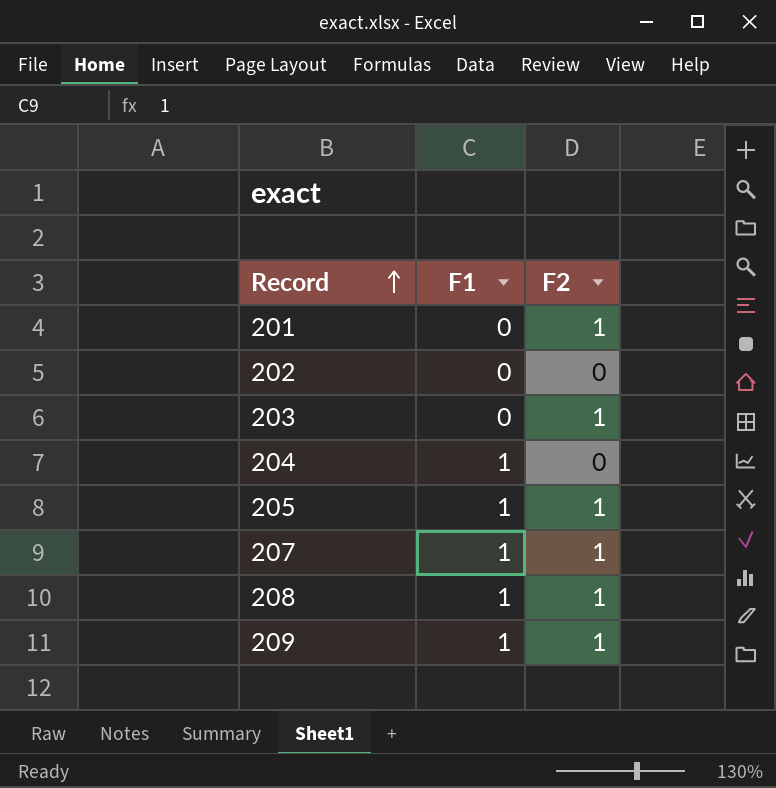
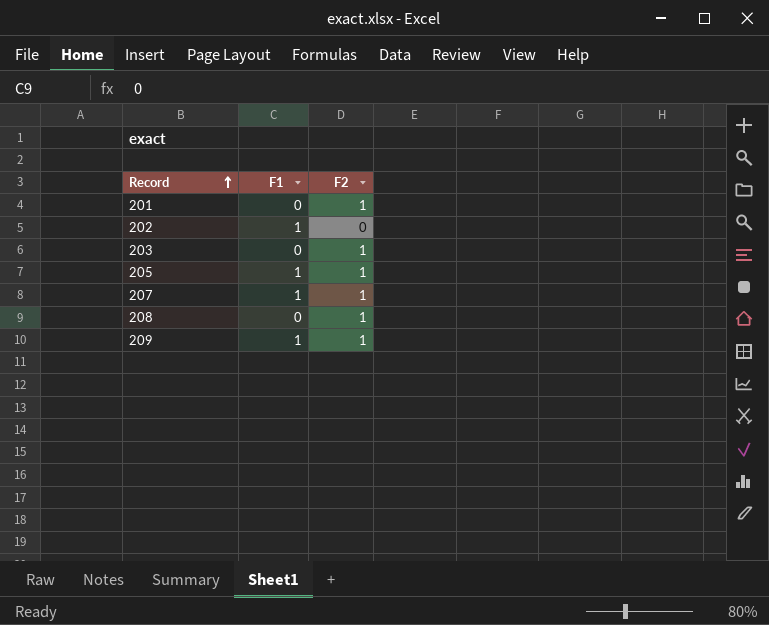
row 204: 1 | 0 -> none
202 | F1: 0 -> 1
208 | F1: 1 -> 0

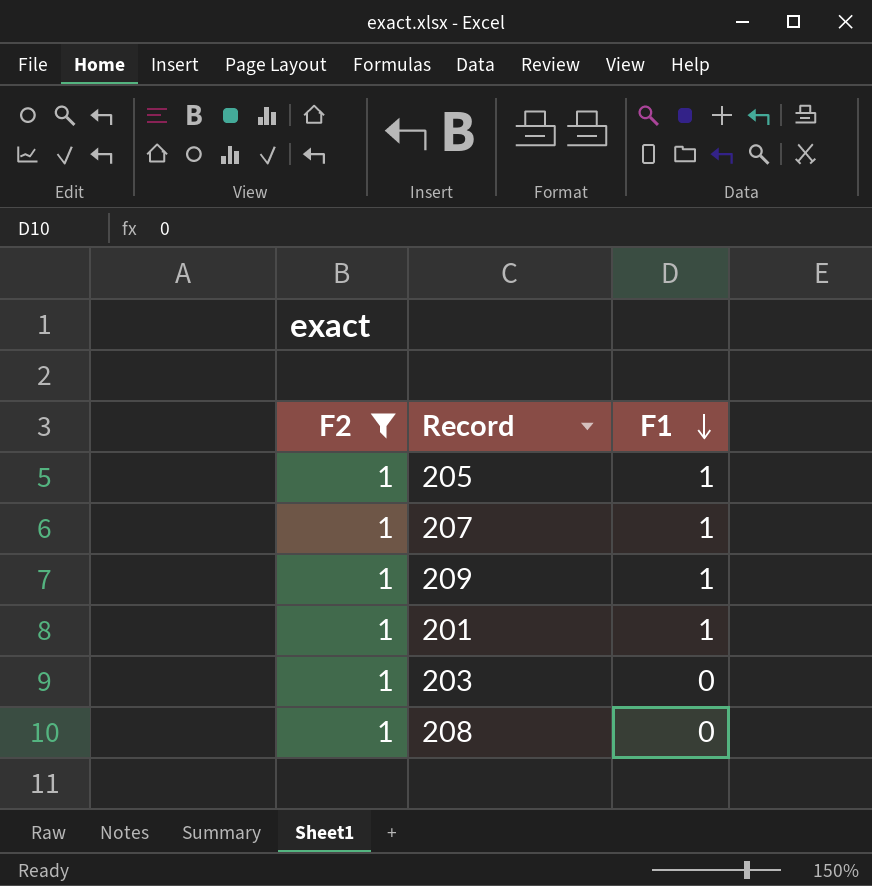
filter: none -> F2 = 1
row order: Record ascending -> F1 descending
column F2 | position: 3 -> 1
201 | F1: 0 -> 1

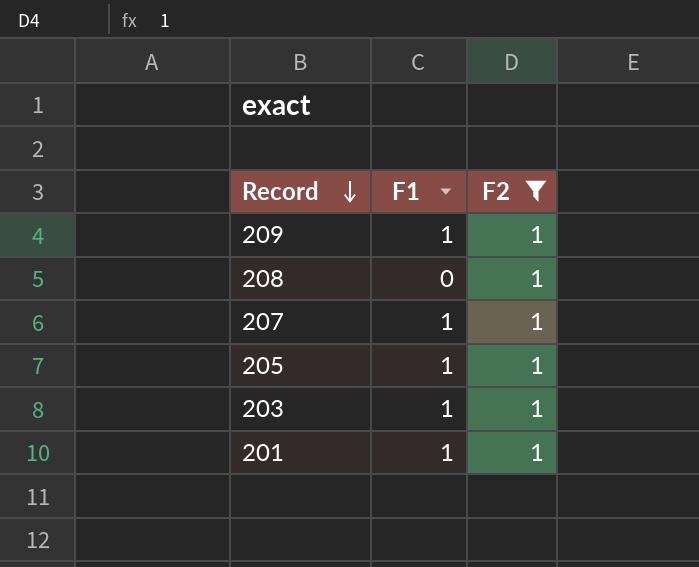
row order: F1 descending -> Record descending
column F2 | position: 1 -> 3
203 | F1: 0 -> 1

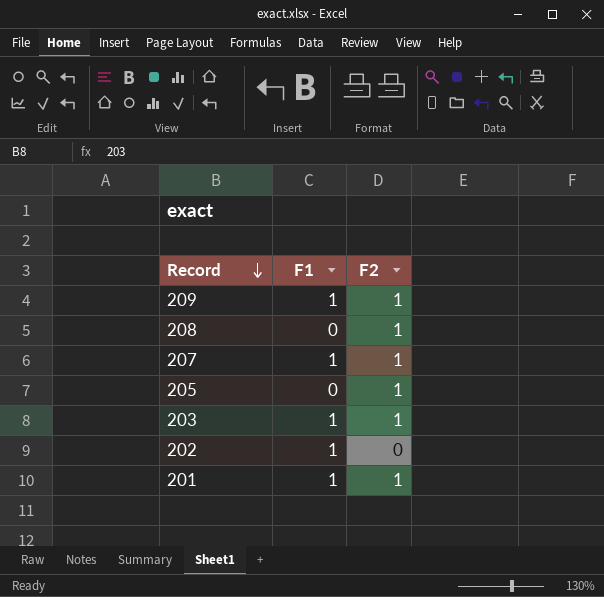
filter: F2 = 1 -> none
205 | F1: 1 -> 0

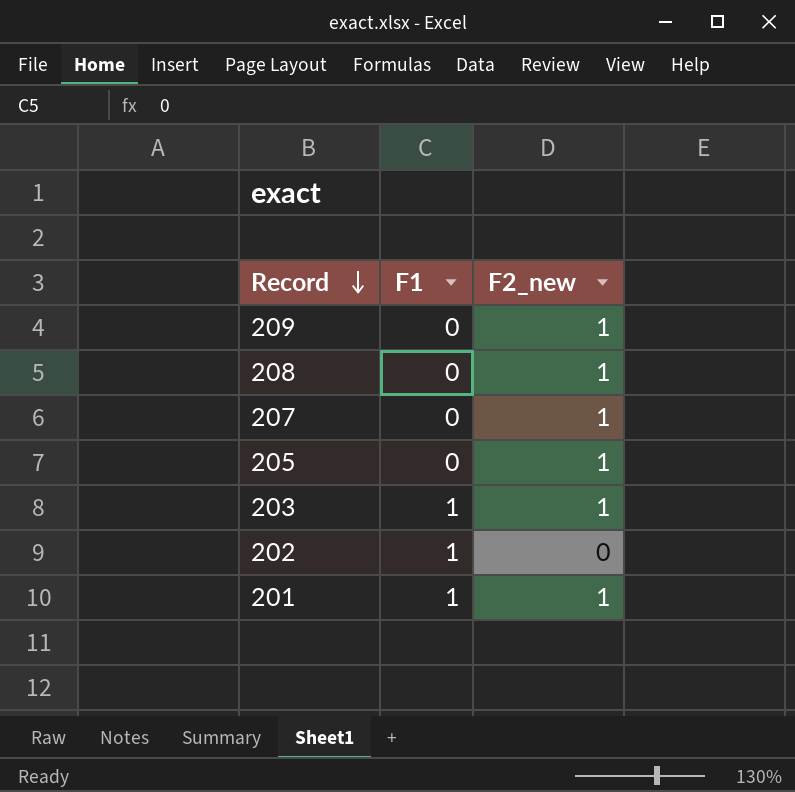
column name: F2 -> F2_new
209 | F1: 1 -> 0
207 | F1: 1 -> 0

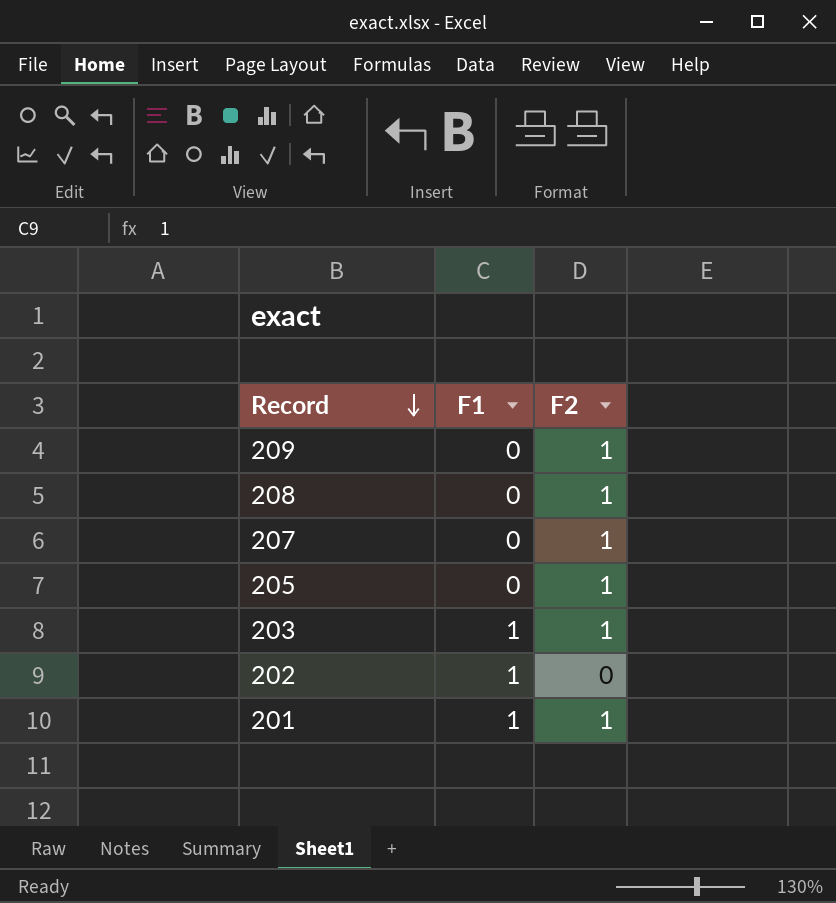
column name: F2_new -> F2

